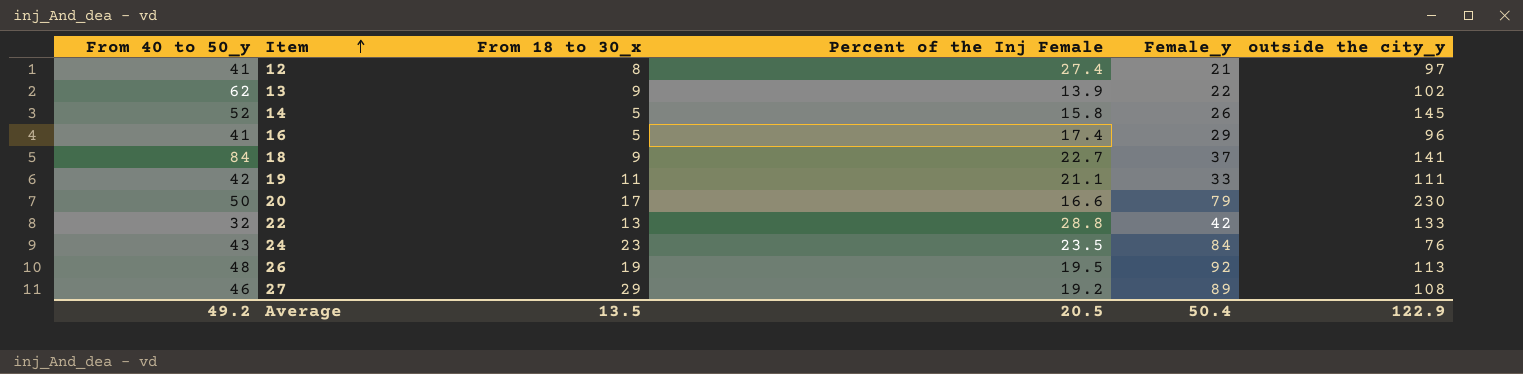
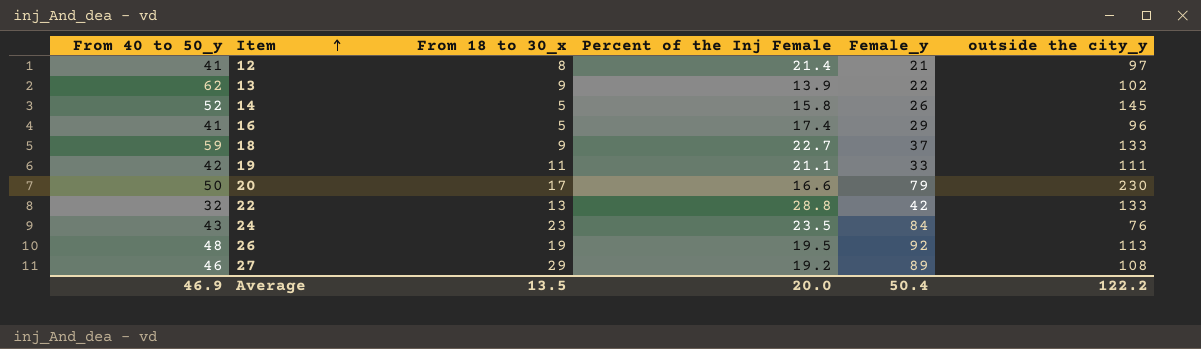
12 | Percent of the Inj Female: 27.4 -> 21.4
18 | From 40 to 50_y: 84 -> 59
18 | outside the city_y: 141 -> 133
Average | From 40 to 50_y: 49.2 -> 46.9
Average | Percent of the Inj Female: 20.5 -> 20.0
Average | outside the city_y: 122.9 -> 122.2

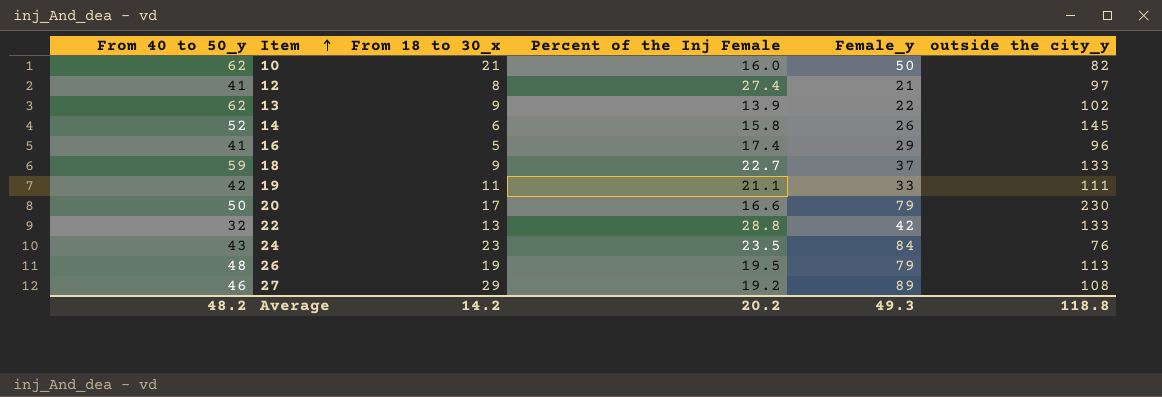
row 10: none -> 62 | 21 | 16.0 | 50 | 82
12 | Percent of the Inj Female: 21.4 -> 27.4
14 | From 18 to 30_x: 5 -> 6
26 | Female_y: 92 -> 79
Average | From 40 to 50_y: 46.9 -> 48.2
Average | From 18 to 30_x: 13.5 -> 14.2
Average | Percent of the Inj Female: 20.0 -> 20.2
Average | Female_y: 50.4 -> 49.3
Average | outside the city_y: 122.2 -> 118.8

